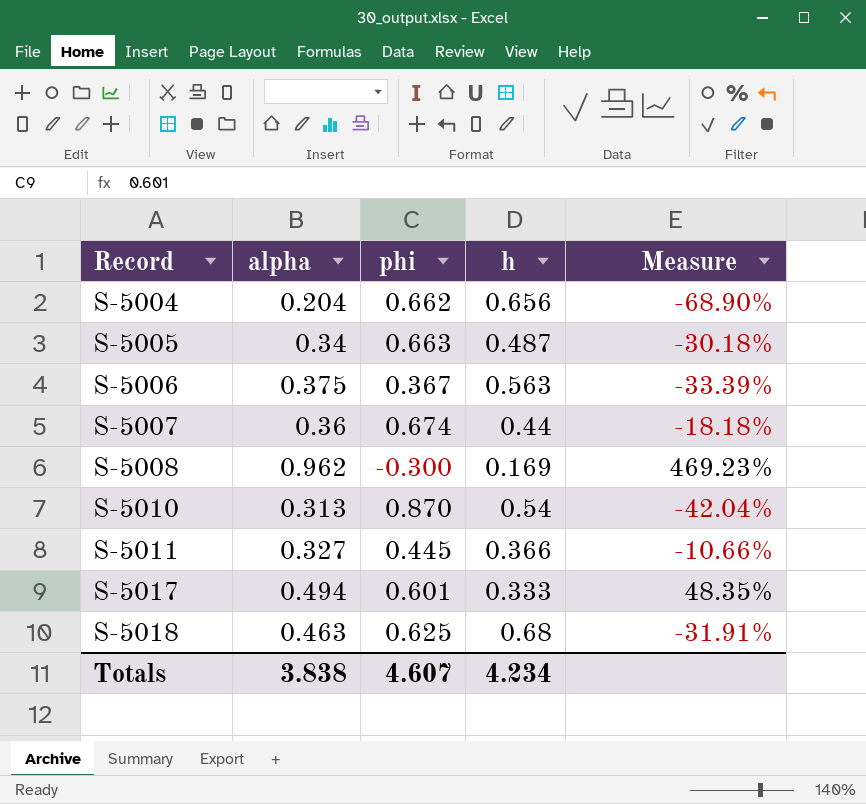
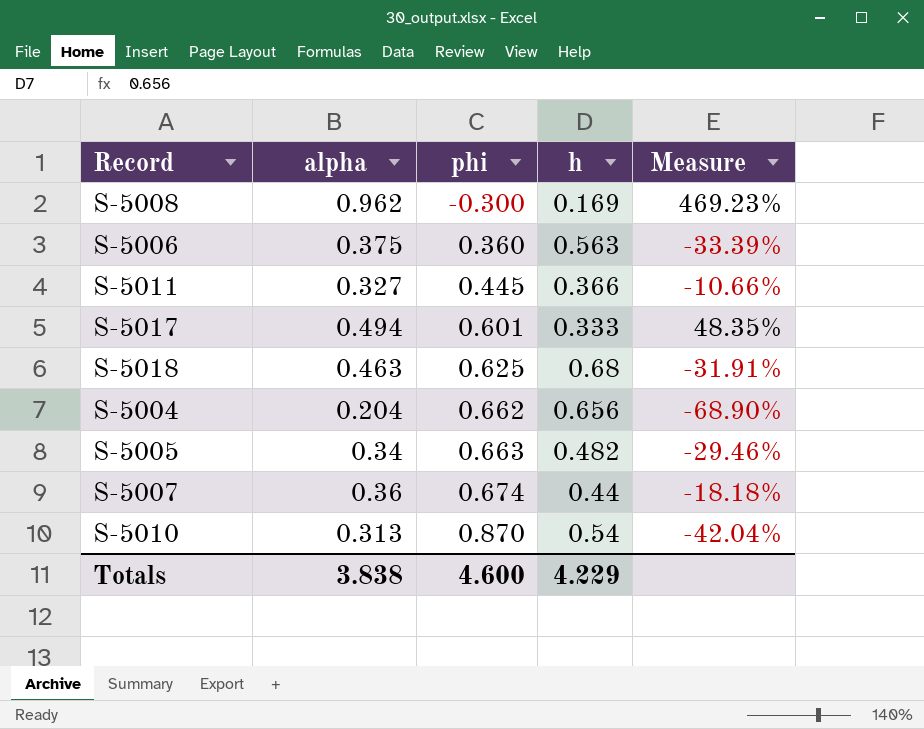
row order: Record ascending -> phi ascending
S-5006 | phi: 0.367 -> 0.360
S-5005 | h: 0.487 -> 0.482
S-5005 | Measure: -30.18% -> -29.46%
Totals | phi: 4.607 -> 4.600
Totals | h: 4.234 -> 4.229

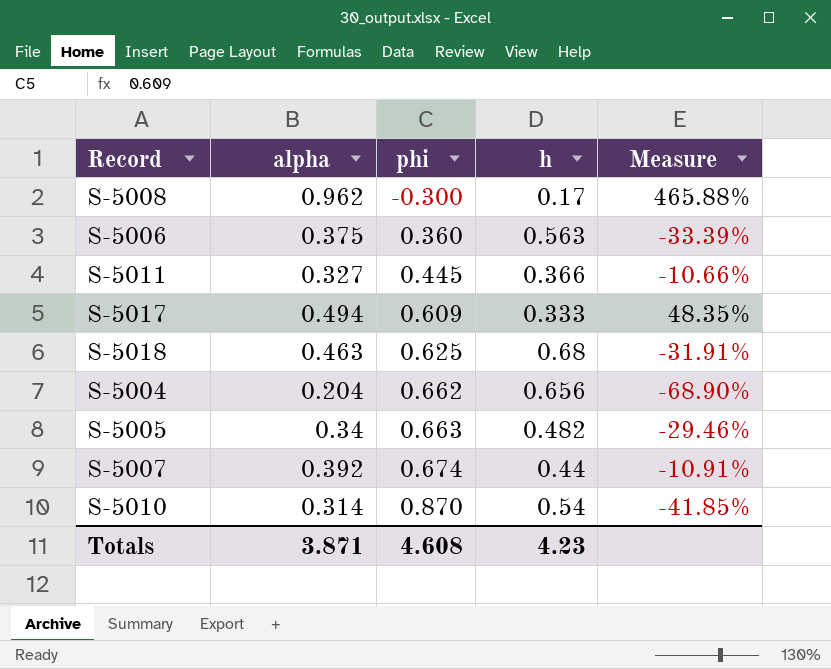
S-5008 | h: 0.169 -> 0.17
S-5008 | Measure: 469.23% -> 465.88%
S-5017 | phi: 0.601 -> 0.609
S-5007 | alpha: 0.36 -> 0.392
S-5007 | Measure: -18.18% -> -10.91%
S-5010 | alpha: 0.313 -> 0.314
S-5010 | Measure: -42.04% -> -41.85%
Totals | alpha: 3.838 -> 3.871
Totals | phi: 4.600 -> 4.608
Totals | h: 4.229 -> 4.23

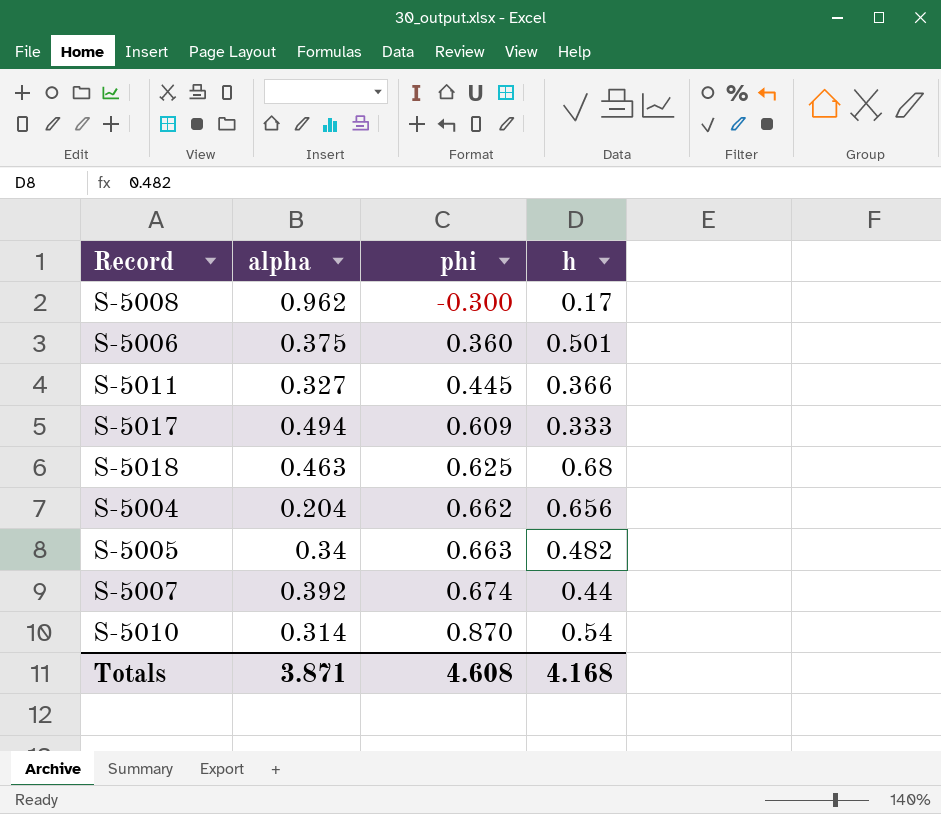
column Measure | formula: ([alpha] - [h]) / [h] -> none
S-5006 | h: 0.563 -> 0.501
Totals | h: 4.23 -> 4.168

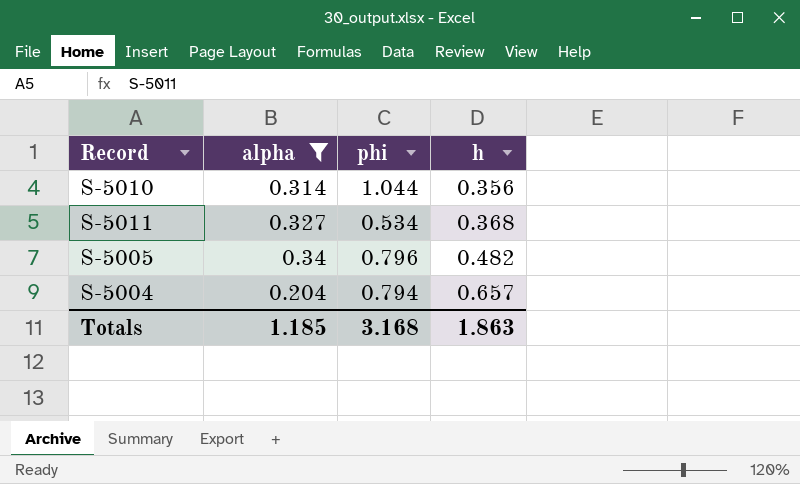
filter: none -> alpha <= 0.34
row order: phi ascending -> h ascending
S-5010 | phi: 0.870 -> 1.044
S-5010 | h: 0.54 -> 0.356
S-5011 | phi: 0.445 -> 0.534
S-5011 | h: 0.366 -> 0.368
S-5005 | phi: 0.663 -> 0.796
S-5004 | phi: 0.662 -> 0.794
S-5004 | h: 0.656 -> 0.657
Totals | alpha: 3.871 -> 1.185
Totals | phi: 4.608 -> 3.168
Totals | h: 4.168 -> 1.863

